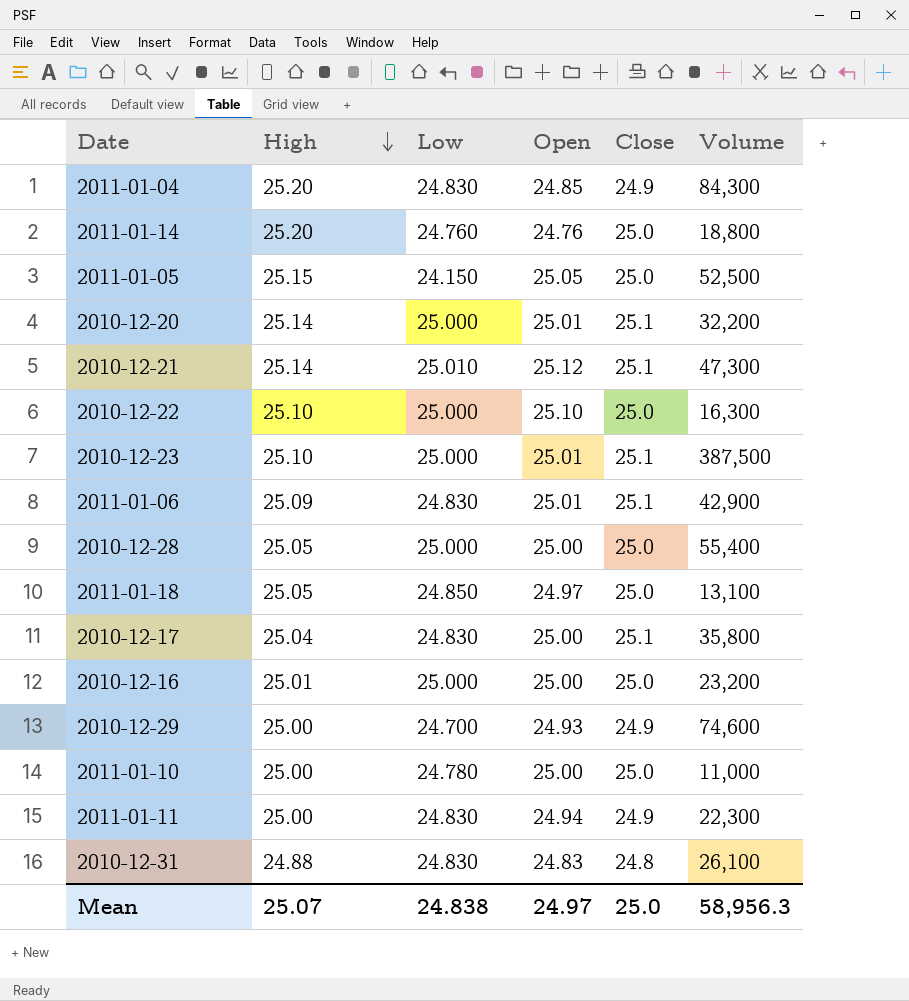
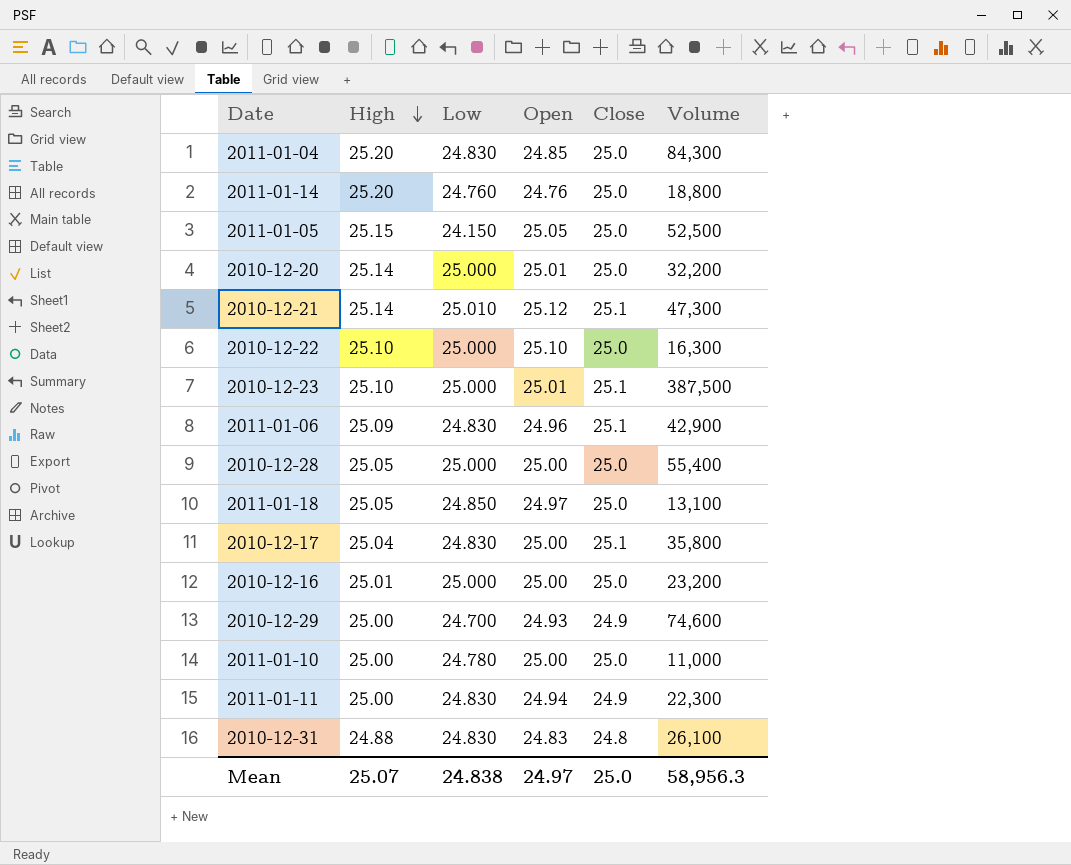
2011-01-04 | Close: 24.9 -> 25.0
2010-12-20 | Close: 25.1 -> 25.0
2011-01-06 | Open: 25.01 -> 24.96

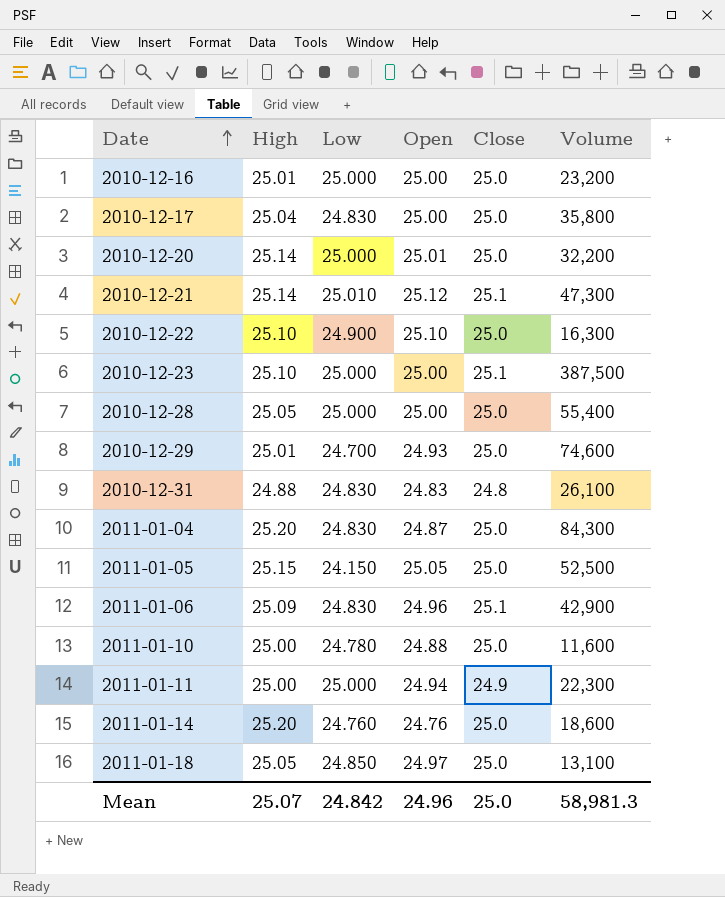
row order: High descending -> Date ascending
2010-12-17 | Close: 25.1 -> 25.0
2010-12-22 | Low: 25.000 -> 24.900
2010-12-23 | Open: 25.01 -> 25.00
2010-12-29 | High: 25.00 -> 25.01
2010-12-29 | Close: 24.9 -> 25.0
2011-01-04 | Open: 24.85 -> 24.87
2011-01-10 | Open: 25.00 -> 24.88
2011-01-10 | Volume: 11,000 -> 11,600
2011-01-11 | Low: 24.830 -> 25.000
2011-01-14 | Volume: 18,800 -> 18,600
Mean | Low: 24.838 -> 24.842
Mean | Open: 24.97 -> 24.96
Mean | Volume: 58,956.3 -> 58,981.3

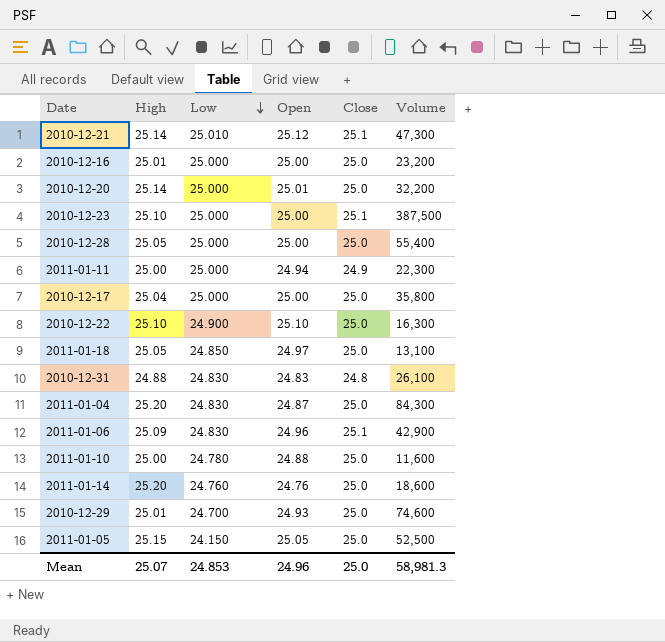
row order: Date ascending -> Low descending
2010-12-17 | Low: 24.830 -> 25.000
Mean | Low: 24.842 -> 24.853

